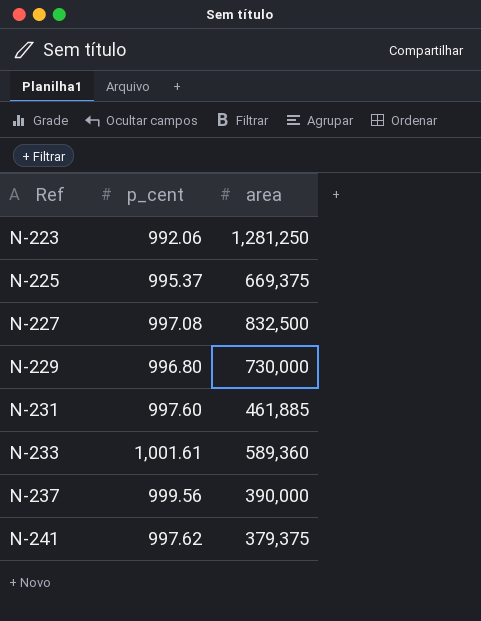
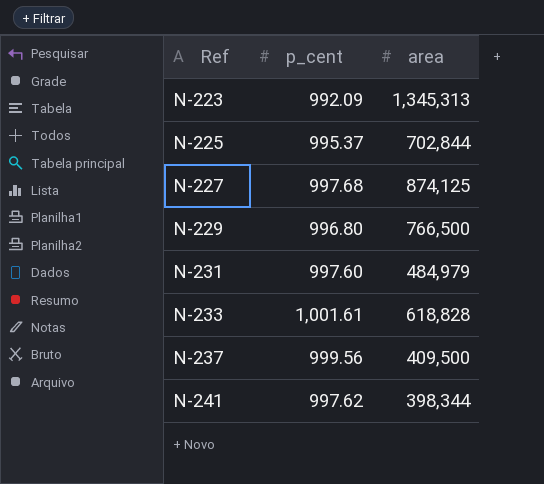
N-223 | p_cent: 992.06 -> 992.09
N-223 | area: 1,281,250 -> 1,345,313
N-225 | area: 669,375 -> 702,844
N-227 | p_cent: 997.08 -> 997.68
N-227 | area: 832,500 -> 874,125
N-229 | area: 730,000 -> 766,500
N-231 | area: 461,885 -> 484,979
N-233 | area: 589,360 -> 618,828
N-237 | area: 390,000 -> 409,500
N-241 | area: 379,375 -> 398,344

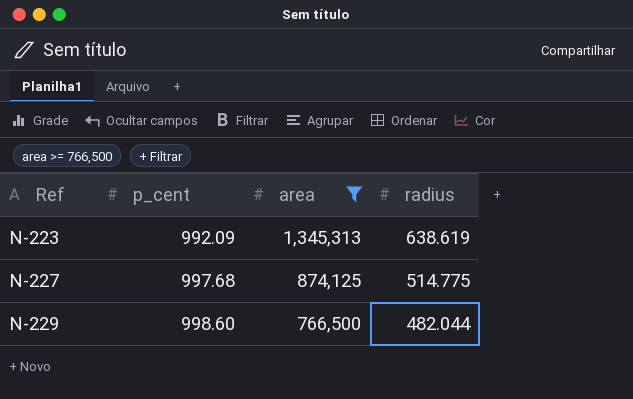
filter: none -> area >= 766,500
column radius | position: none -> 4
N-229 | p_cent: 996.80 -> 998.60

